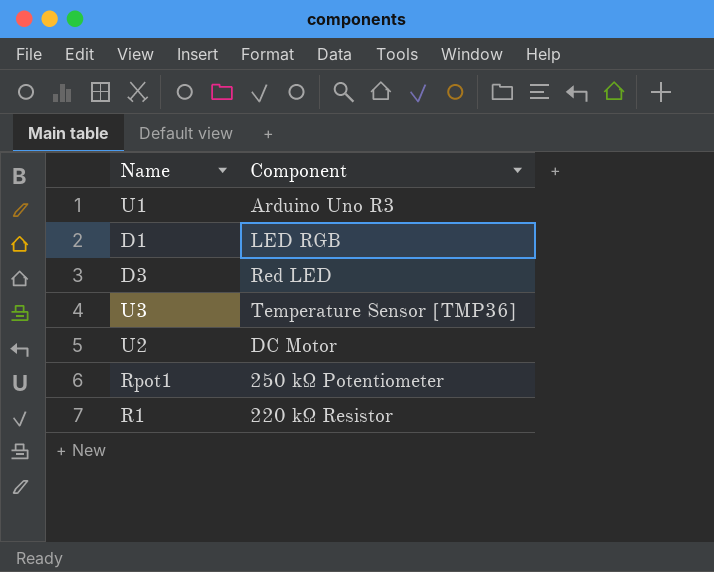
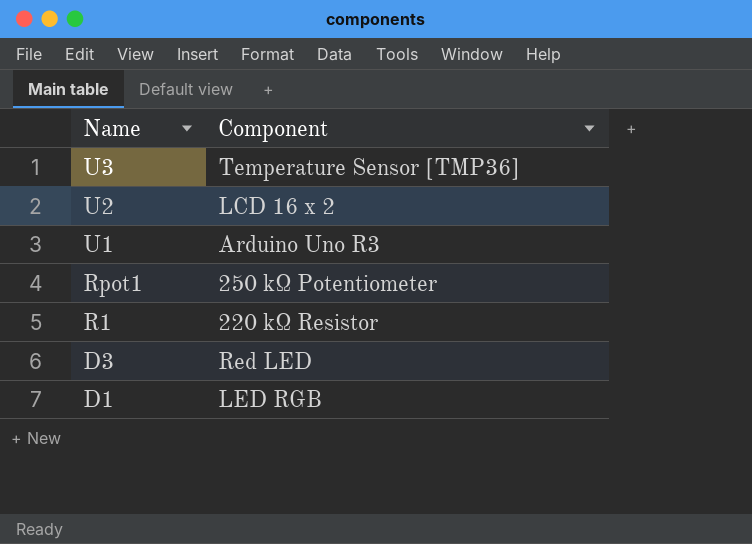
row order: none -> Name descending
U2 | Component: DC Motor -> LCD 16 x 2

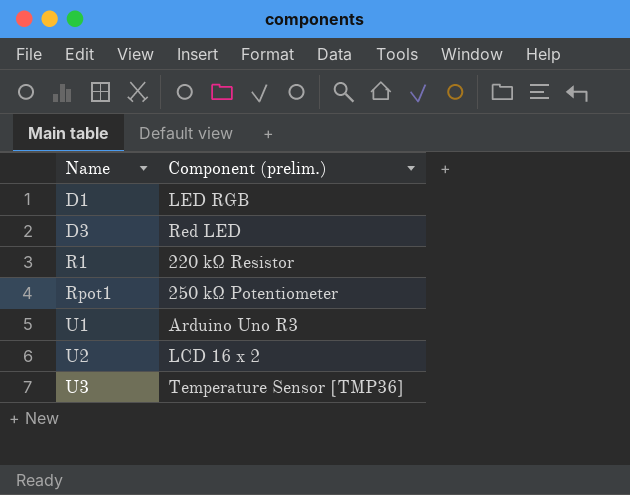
row order: Name descending -> Name ascending
column name: Component -> Component (prelim.)

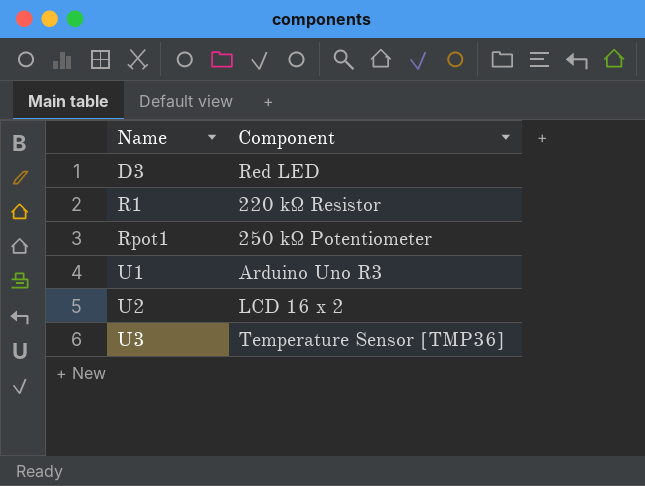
column name: Component (prelim.) -> Component
row D1: LED RGB -> none

